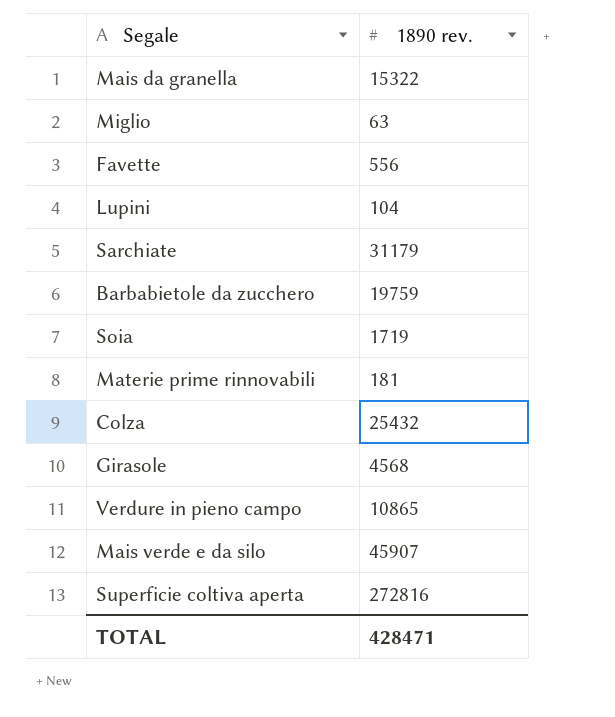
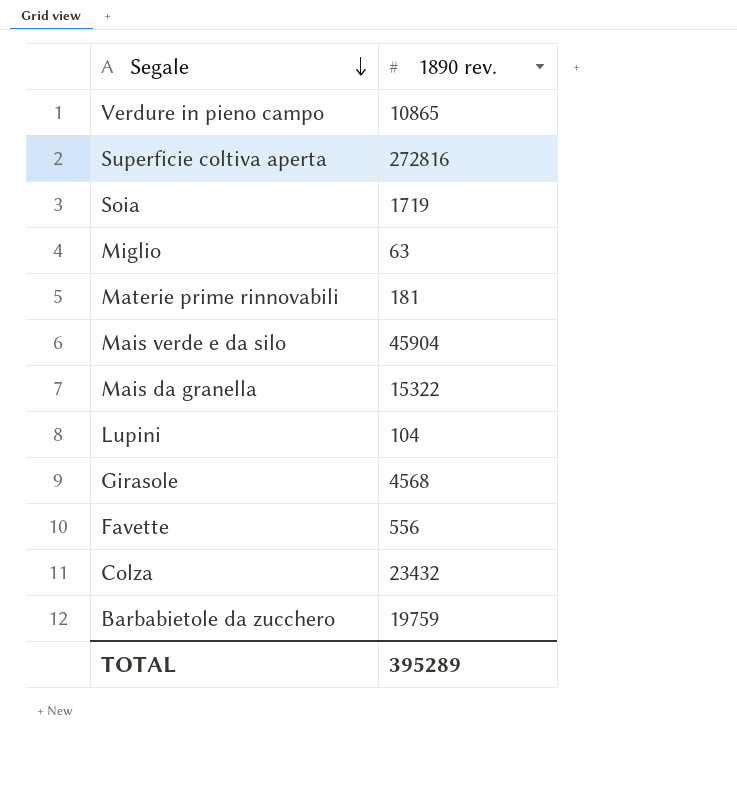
row order: none -> Segale descending
row Sarchiate: 31179 -> none
Mais verde e da silo | 1890 rev.: 45907 -> 45904
Colza | 1890 rev.: 25432 -> 23432
TOTAL | 1890 rev.: 428471 -> 395289

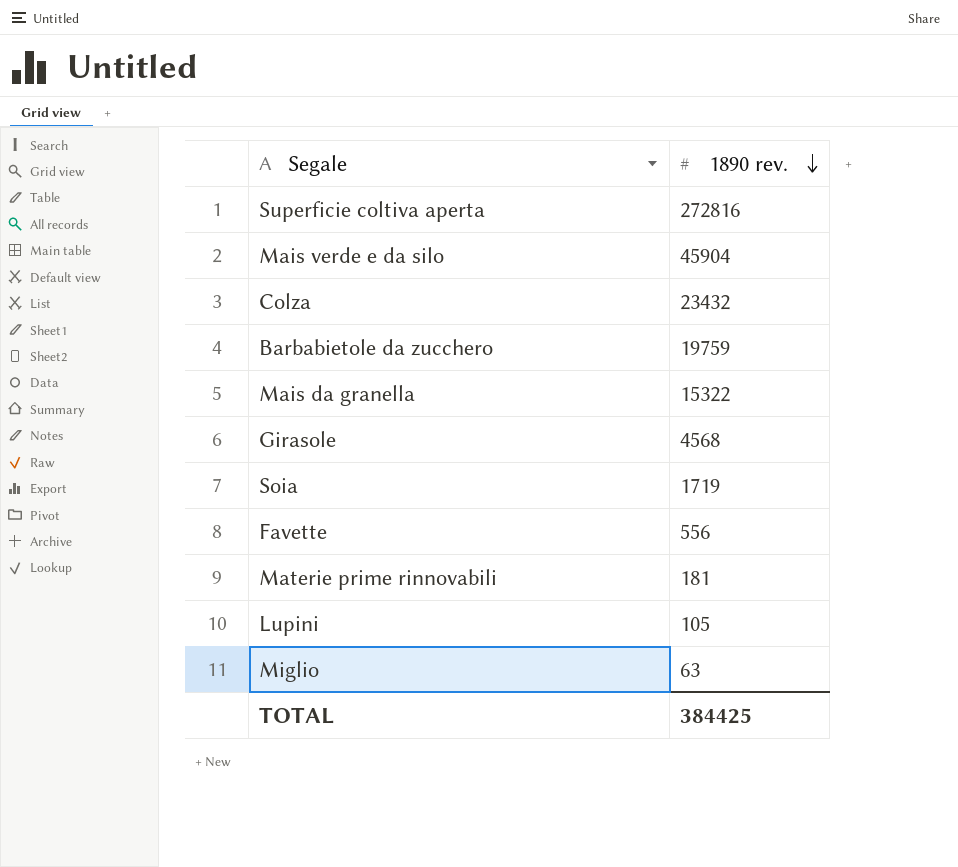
row order: Segale descending -> 1890 rev. descending
row Verdure in pieno campo: 10865 -> none
Lupini | 1890 rev.: 104 -> 105
TOTAL | 1890 rev.: 395289 -> 384425

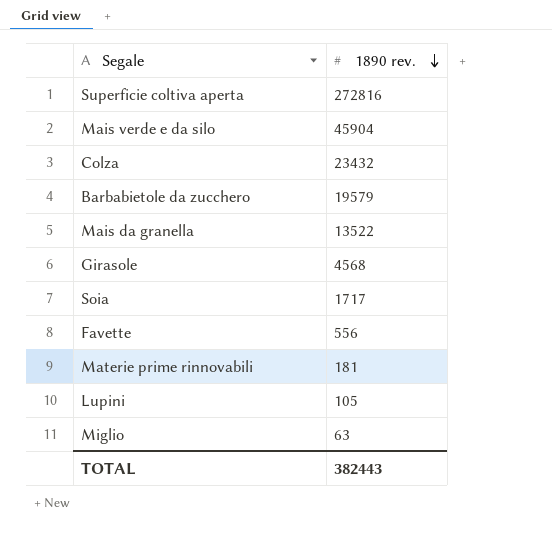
Barbabietole da zucchero | 1890 rev.: 19759 -> 19579
Mais da granella | 1890 rev.: 15322 -> 13522
Soia | 1890 rev.: 1719 -> 1717
TOTAL | 1890 rev.: 384425 -> 382443

